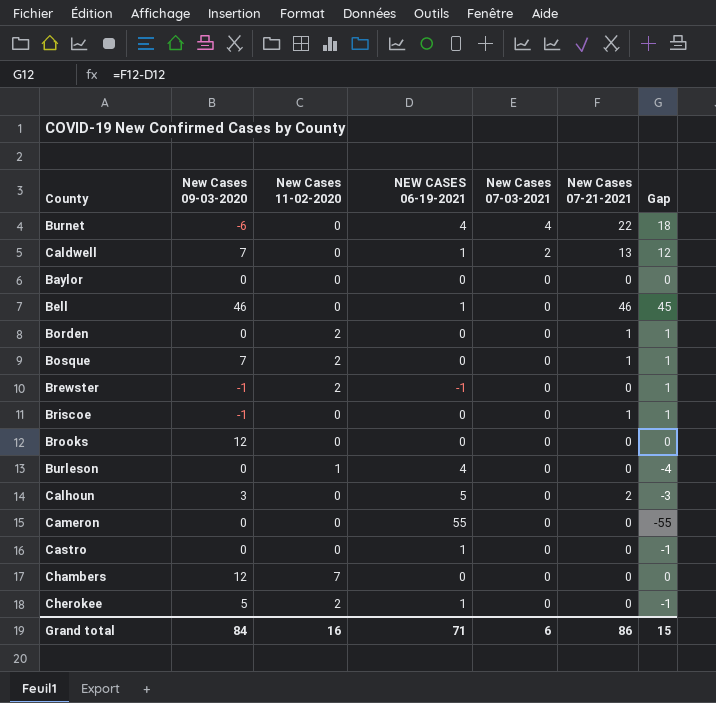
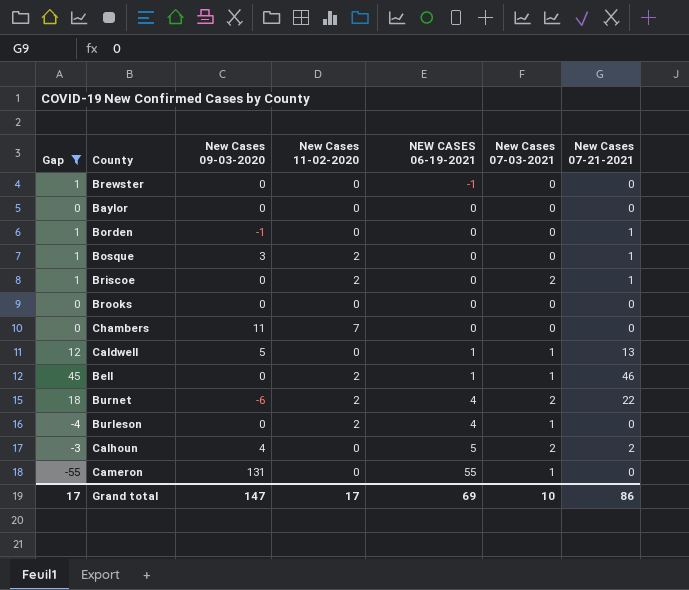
filter: none -> Gap != -1
row order: New Cases 07-03-2021 descending -> NEW CASES 06-19-2021 ascending
column Gap | position: 7 -> 1
Brewster | New Cases 09-03-2020: -1 -> 0
Brewster | New Cases 11-02-2020: 2 -> 0
Borden | New Cases 09-03-2020: 0 -> -1
Borden | New Cases 11-02-2020: 2 -> 0
Bosque | New Cases 09-03-2020: 7 -> 3
Briscoe | New Cases 09-03-2020: -1 -> 0
Briscoe | New Cases 11-02-2020: 0 -> 2
Briscoe | New Cases 07-03-2021: 0 -> 2
Brooks | New Cases 09-03-2020: 12 -> 0
Chambers | New Cases 09-03-2020: 12 -> 11
Caldwell | New Cases 09-03-2020: 7 -> 5
Caldwell | New Cases 07-03-2021: 2 -> 1
Bell | New Cases 09-03-2020: 46 -> 0
Bell | New Cases 11-02-2020: 0 -> 2
Bell | New Cases 07-03-2021: 0 -> 1
Burnet | New Cases 11-02-2020: 0 -> 2
Burnet | New Cases 07-03-2021: 4 -> 2
Burleson | New Cases 11-02-2020: 1 -> 2
Burleson | New Cases 07-03-2021: 0 -> 1
Calhoun | New Cases 09-03-2020: 3 -> 4
Calhoun | New Cases 07-03-2021: 0 -> 2
Cameron | New Cases 09-03-2020: 0 -> 131
Cameron | New Cases 07-03-2021: 0 -> 1
Grand total | Gap: 15 -> 17
Grand total | New Cases 09-03-2020: 84 -> 147
Grand total | New Cases 11-02-2020: 16 -> 17
Grand total | NEW CASES 06-19-2021: 71 -> 69
Grand total | New Cases 07-03-2021: 6 -> 10

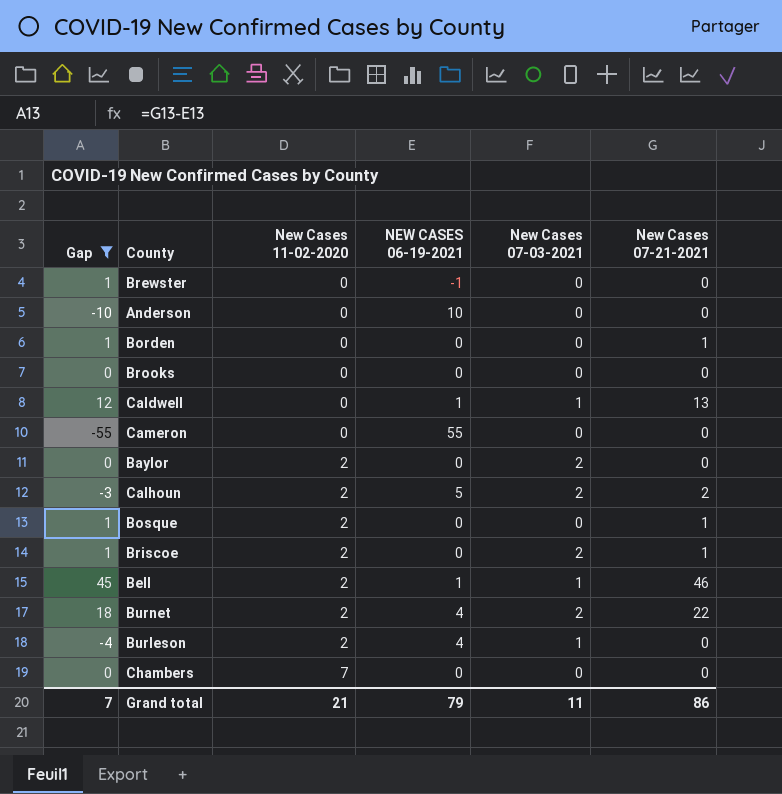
row order: NEW CASES 06-19-2021 ascending -> New Cases 11-02-2020 ascending
column New Cases 09-03-2020 | position: 3 -> none
row Anderson: none -> -10 | 0 | 10 | 0 | 0
Cameron | New Cases 07-03-2021: 1 -> 0
Baylor | New Cases 11-02-2020: 0 -> 2
Baylor | New Cases 07-03-2021: 0 -> 2
Calhoun | New Cases 11-02-2020: 0 -> 2
Grand total | Gap: 17 -> 7
Grand total | New Cases 11-02-2020: 17 -> 21
Grand total | NEW CASES 06-19-2021: 69 -> 79
Grand total | New Cases 07-03-2021: 10 -> 11

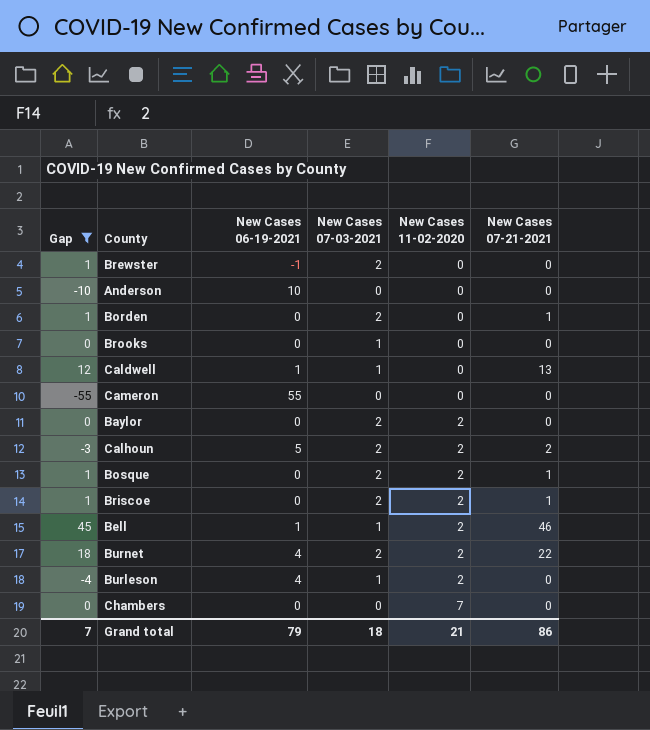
column name: NEW CASES 06-19-2021 -> New Cases 06-19-2021
column New Cases 11-02-2020 | position: 3 -> 5
Brewster | New Cases 07-03-2021: 0 -> 2
Borden | New Cases 07-03-2021: 0 -> 2
Brooks | New Cases 07-03-2021: 0 -> 1
Bosque | New Cases 07-03-2021: 0 -> 2
Grand total | New Cases 07-03-2021: 11 -> 18

